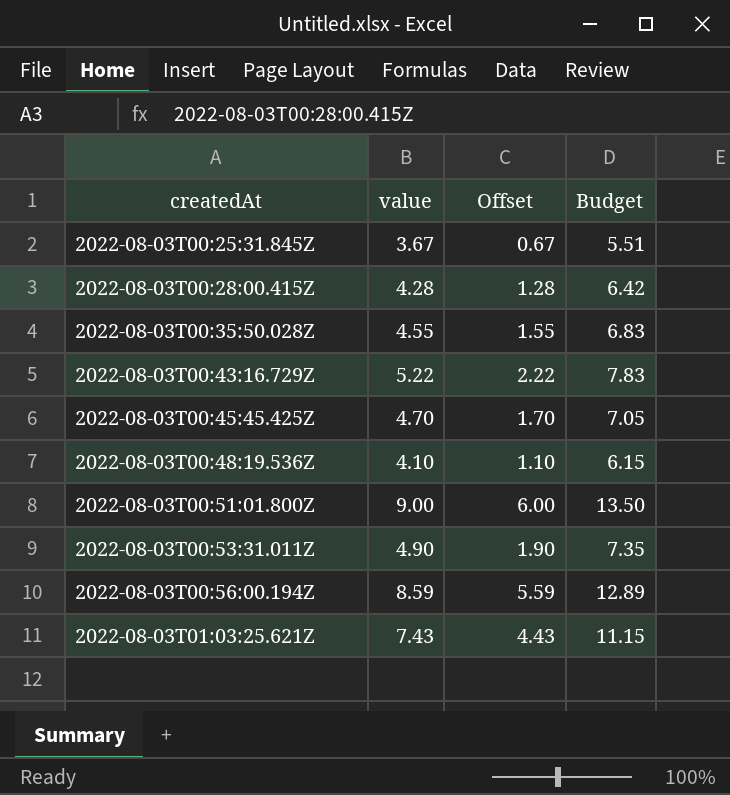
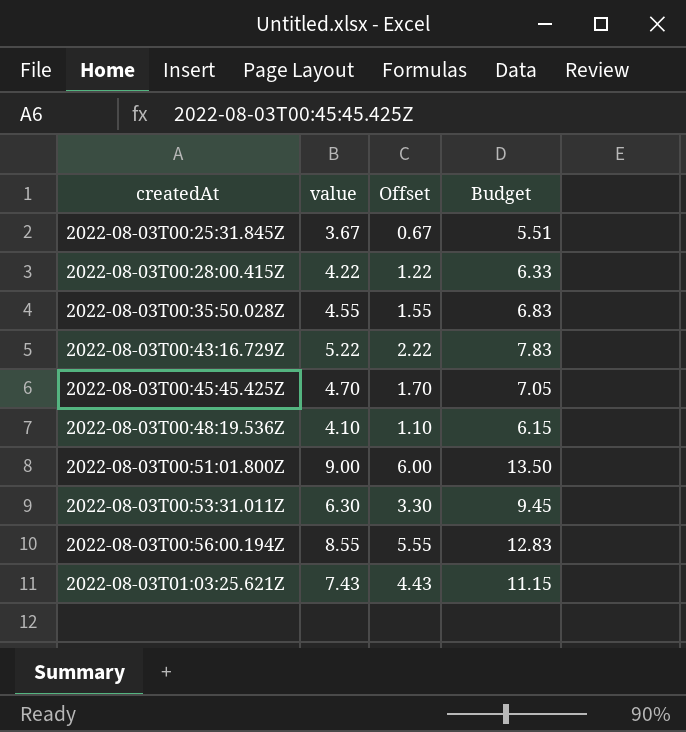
2022-08-03T00:28:00.415Z | value: 4.28 -> 4.22
2022-08-03T00:28:00.415Z | Offset: 1.28 -> 1.22
2022-08-03T00:28:00.415Z | Budget: 6.42 -> 6.33
2022-08-03T00:53:31.011Z | value: 4.90 -> 6.30
2022-08-03T00:53:31.011Z | Offset: 1.90 -> 3.30
2022-08-03T00:53:31.011Z | Budget: 7.35 -> 9.45
2022-08-03T00:56:00.194Z | value: 8.59 -> 8.55
2022-08-03T00:56:00.194Z | Offset: 5.59 -> 5.55
2022-08-03T00:56:00.194Z | Budget: 12.89 -> 12.83

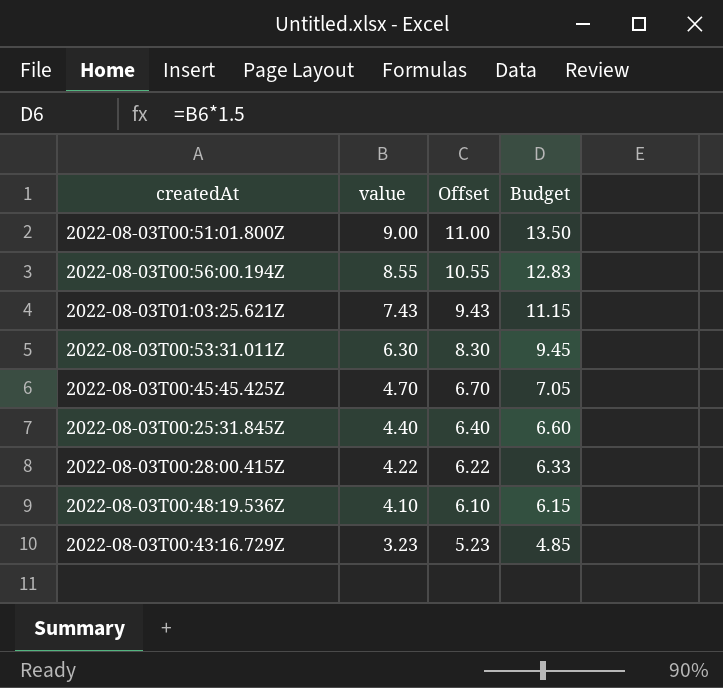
row order: createdAt ascending -> value descending
column Offset | formula: [value] - 3 -> [value] + 2
row 2022-08-03T00:35:50.028Z: 4.55 | 1.55 | 6.83 -> none
2022-08-03T00:25:31.845Z | value: 3.67 -> 4.40
2022-08-03T00:25:31.845Z | Budget: 5.51 -> 6.60
2022-08-03T00:43:16.729Z | value: 5.22 -> 3.23
2022-08-03T00:43:16.729Z | Budget: 7.83 -> 4.85

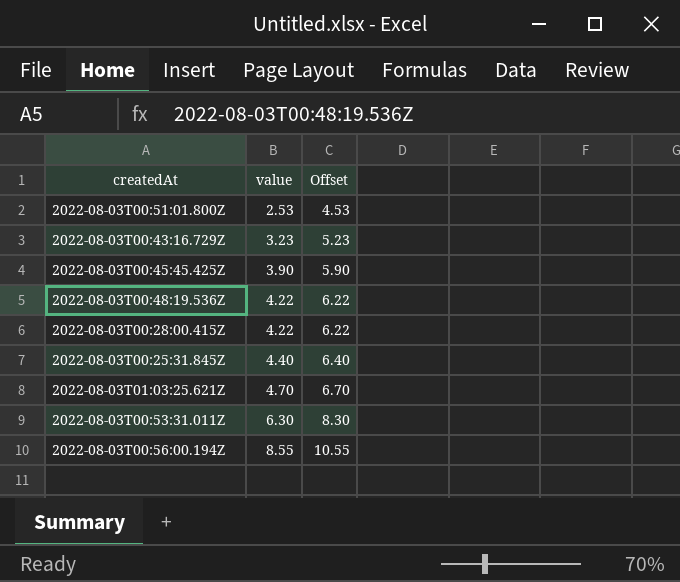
row order: value descending -> value ascending
column Budget | formula: [value] * 1.5 -> none
2022-08-03T00:51:01.800Z | value: 9.00 -> 2.53
2022-08-03T00:51:01.800Z | Offset: 11.00 -> 4.53
2022-08-03T00:45:45.425Z | value: 4.70 -> 3.90
2022-08-03T00:45:45.425Z | Offset: 6.70 -> 5.90
2022-08-03T00:48:19.536Z | value: 4.10 -> 4.22
2022-08-03T00:48:19.536Z | Offset: 6.10 -> 6.22
2022-08-03T01:03:25.621Z | value: 7.43 -> 4.70
2022-08-03T01:03:25.621Z | Offset: 9.43 -> 6.70

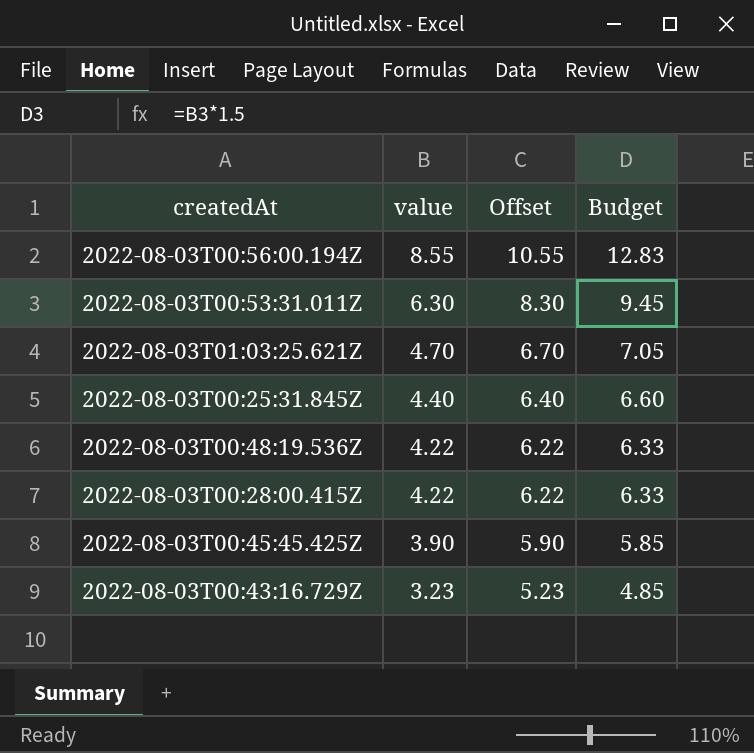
row order: value ascending -> value descending
column Budget | formula: none -> [value] * 1.5
row 2022-08-03T00:51:01.800Z: 2.53 | 4.53 -> none

